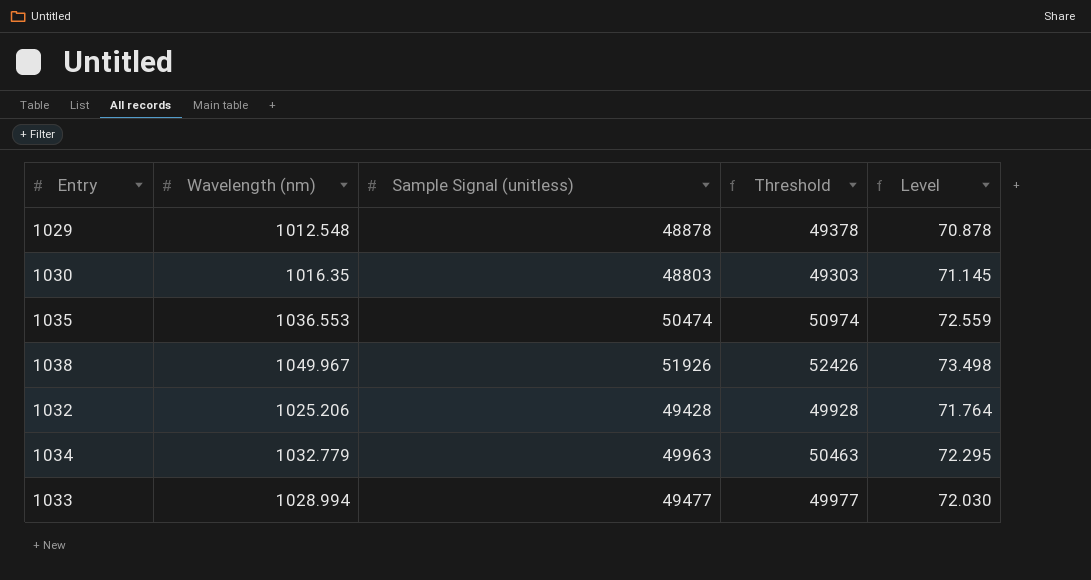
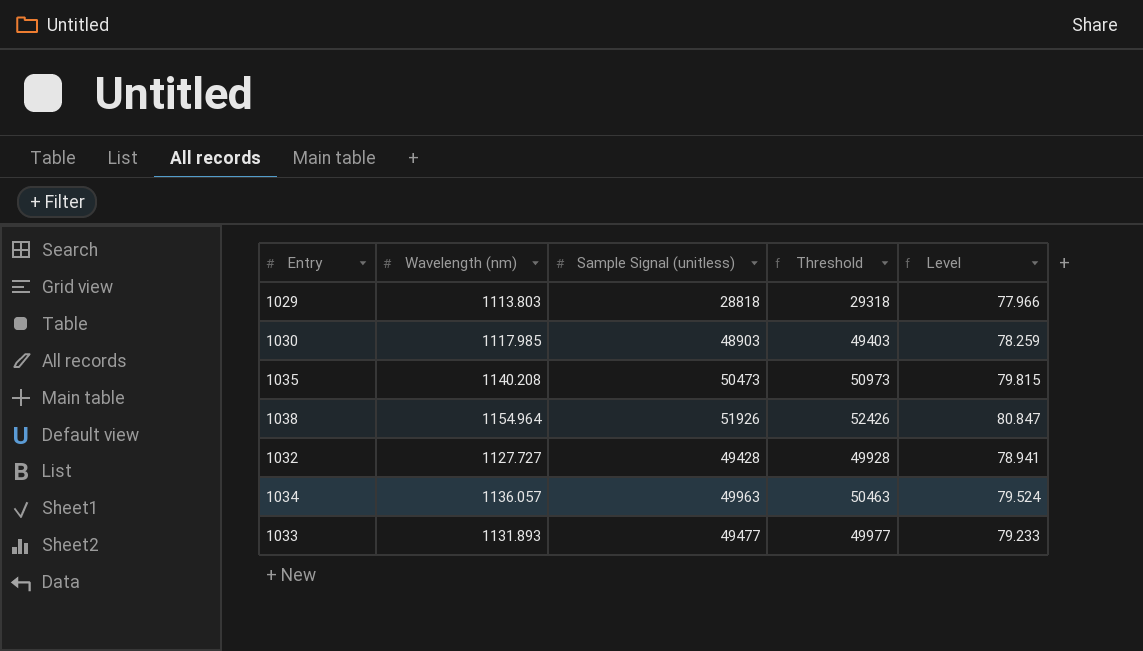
1029 | Wavelength (nm): 1012.548 -> 1113.803
1029 | Sample Signal (unitless): 48878 -> 28818
1029 | Threshold: 49378 -> 29318
1029 | Level: 70.878 -> 77.966
1030 | Wavelength (nm): 1016.35 -> 1117.985
1030 | Sample Signal (unitless): 48803 -> 48903
1030 | Threshold: 49303 -> 49403
1030 | Level: 71.145 -> 78.259
1035 | Wavelength (nm): 1036.553 -> 1140.208
1035 | Sample Signal (unitless): 50474 -> 50473
1035 | Threshold: 50974 -> 50973
1035 | Level: 72.559 -> 79.815
1038 | Wavelength (nm): 1049.967 -> 1154.964
1038 | Level: 73.498 -> 80.847
1032 | Wavelength (nm): 1025.206 -> 1127.727
1032 | Level: 71.764 -> 78.941
1034 | Wavelength (nm): 1032.779 -> 1136.057
1034 | Level: 72.295 -> 79.524
1033 | Wavelength (nm): 1028.994 -> 1131.893
1033 | Level: 72.030 -> 79.233

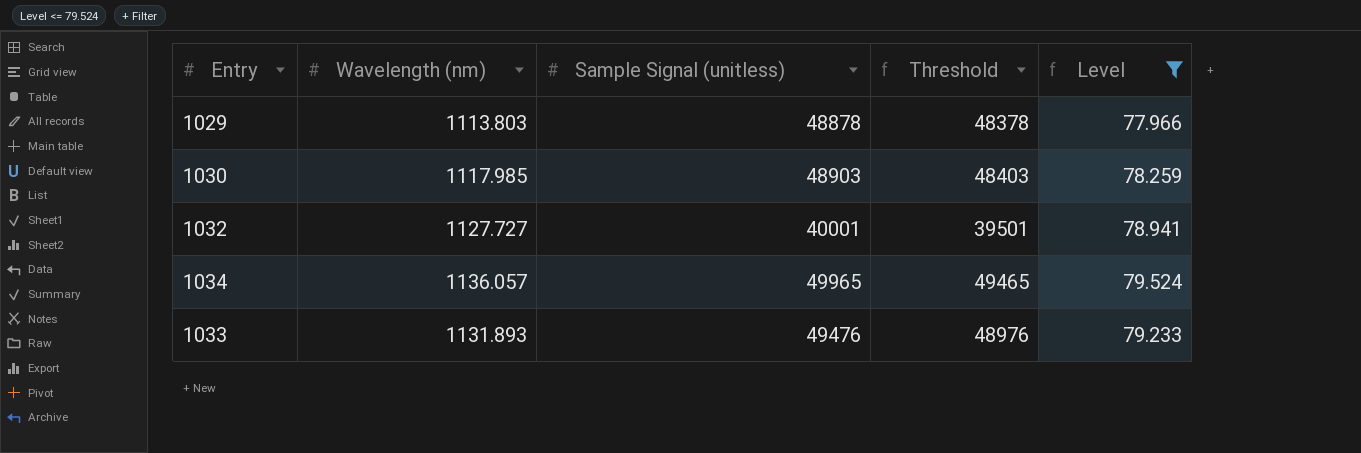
filter: none -> Level <= 79.524
column Threshold | formula: [Sample Signal (unitless)] + 500 -> [Sample Signal (unitless)] - 500
1029 | Sample Signal (unitless): 28818 -> 48878
1032 | Sample Signal (unitless): 49428 -> 40001
1034 | Sample Signal (unitless): 49963 -> 49965
1033 | Sample Signal (unitless): 49477 -> 49476

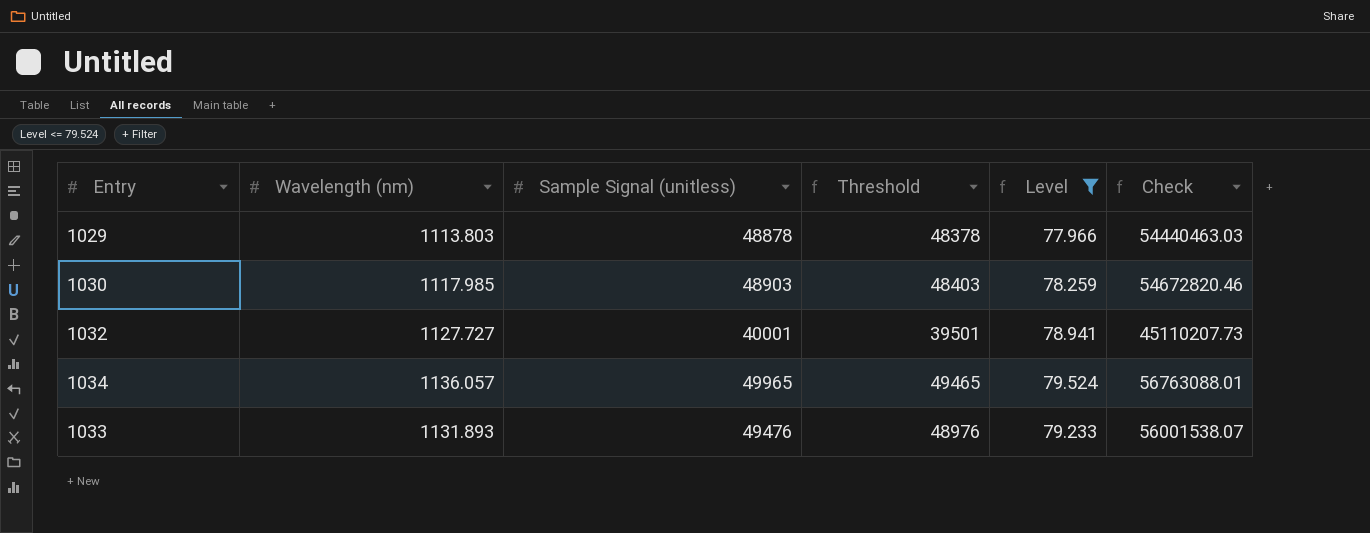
column Check | formula: none -> [Wavelength (nm)] * [Sample Signal (unitless)]

